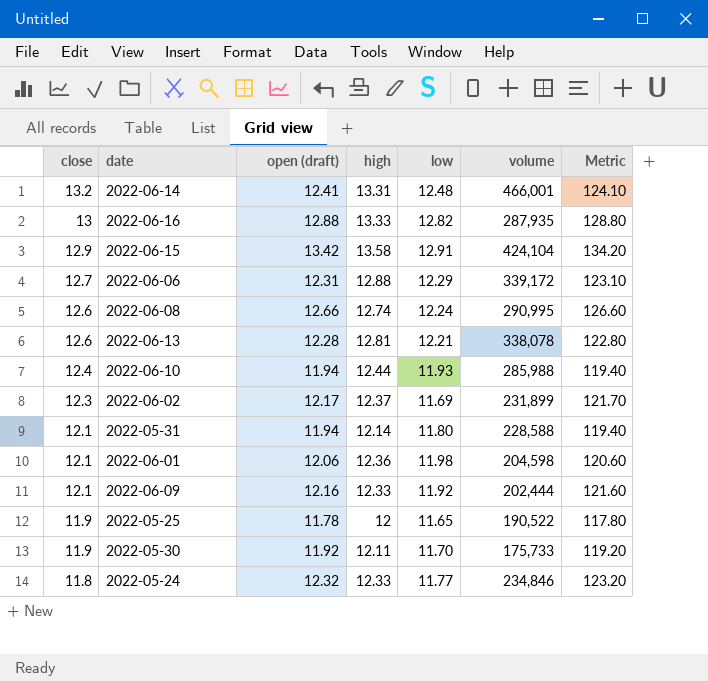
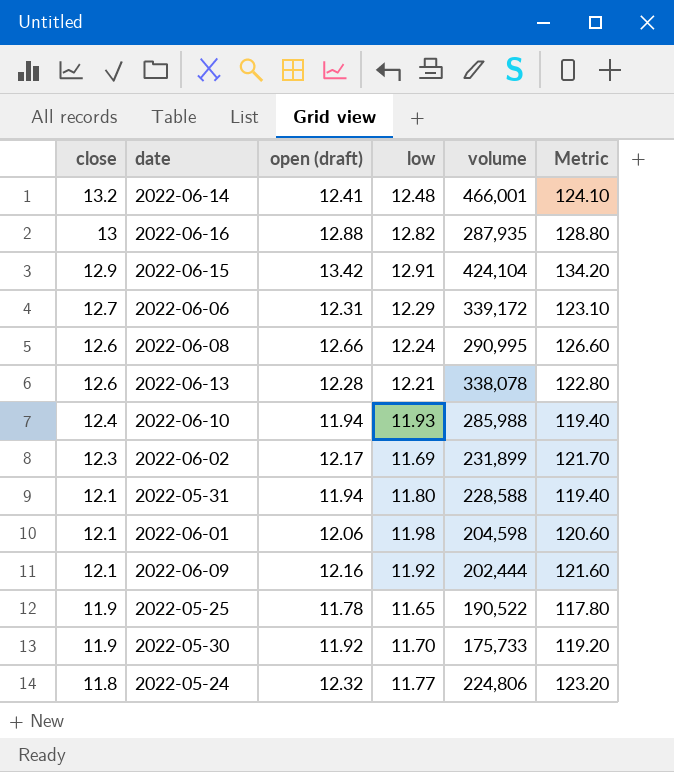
column high | position: 4 -> none
2022-05-24 | volume: 234,846 -> 224,806

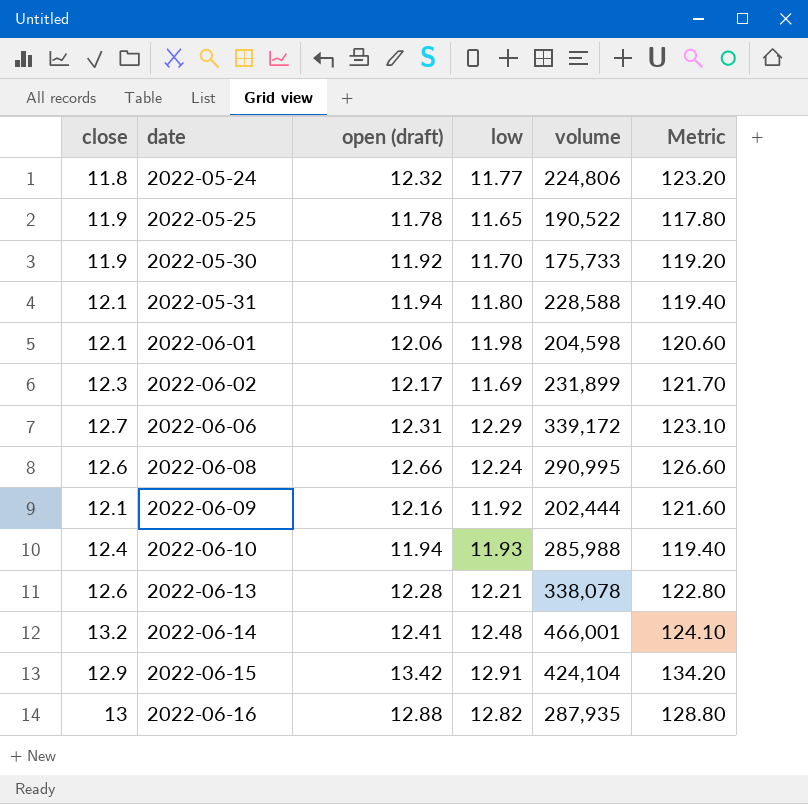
row order: close descending -> date ascending

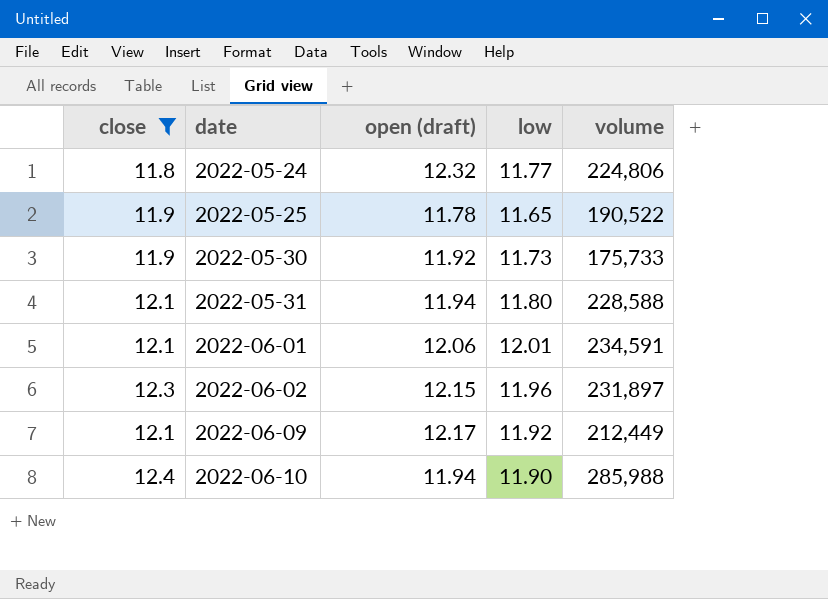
filter: none -> close <= 12.4
column Metric | formula: [open (draft)] * 10 -> none
2022-05-30 | low: 11.70 -> 11.73
2022-06-01 | low: 11.98 -> 12.01
2022-06-01 | volume: 204,598 -> 234,591
2022-06-02 | open (draft): 12.17 -> 12.15
2022-06-02 | low: 11.69 -> 11.96
2022-06-02 | volume: 231,899 -> 231,897
2022-06-09 | open (draft): 12.16 -> 12.17
2022-06-09 | volume: 202,444 -> 212,449
2022-06-10 | low: 11.93 -> 11.90

